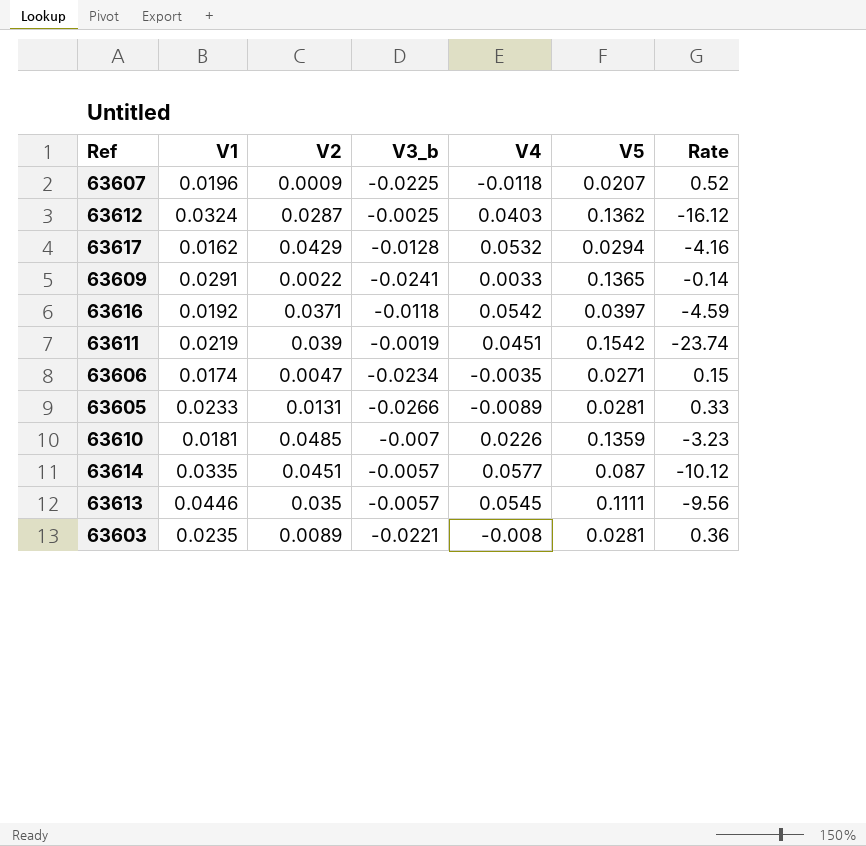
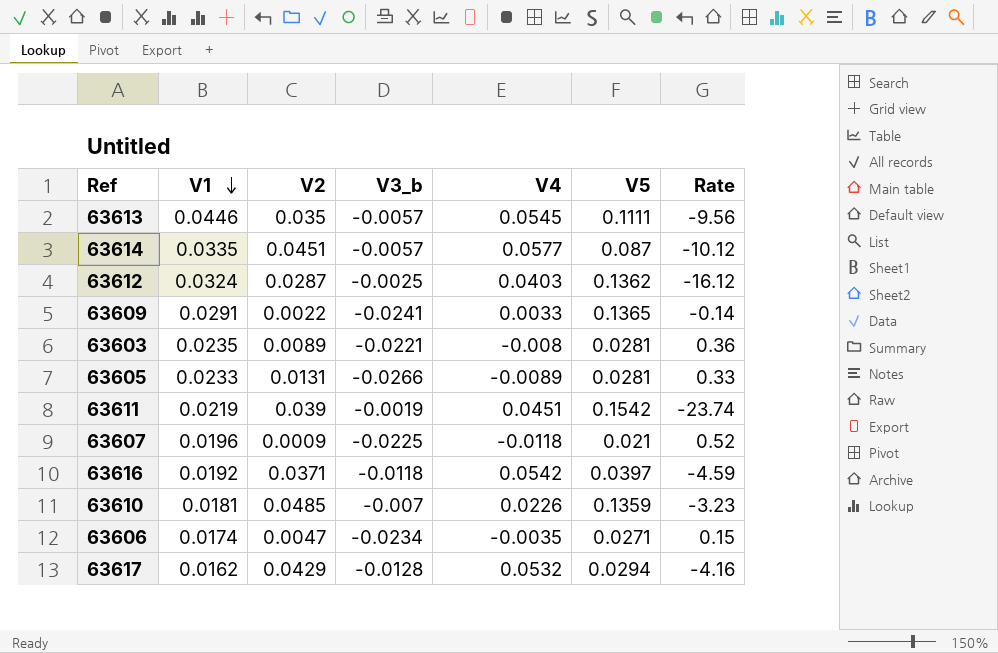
row order: none -> V1 descending
63607 | V5: 0.0207 -> 0.021

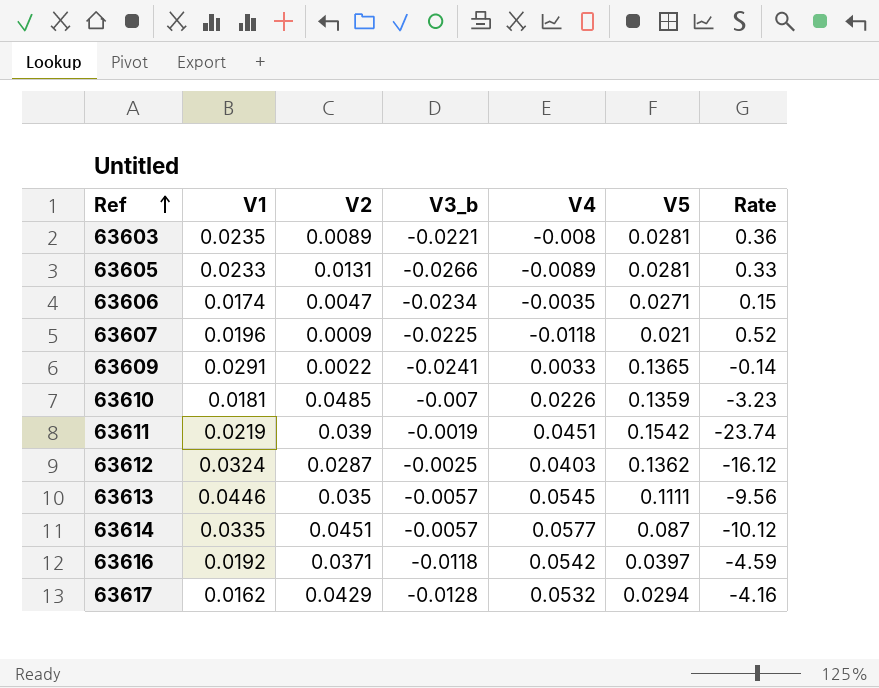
row order: V1 descending -> Ref ascending

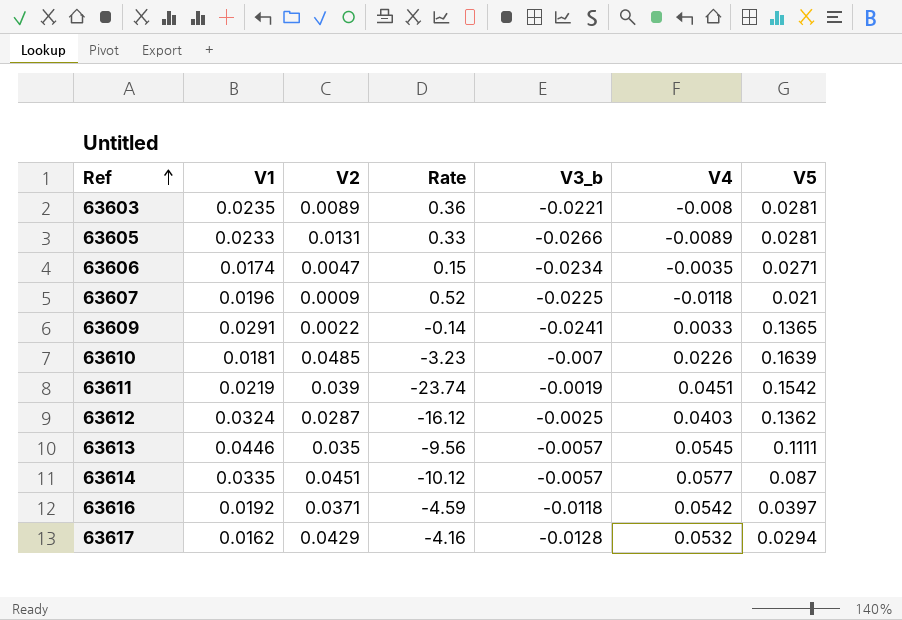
column Rate | position: 7 -> 4
63610 | V5: 0.1359 -> 0.1639

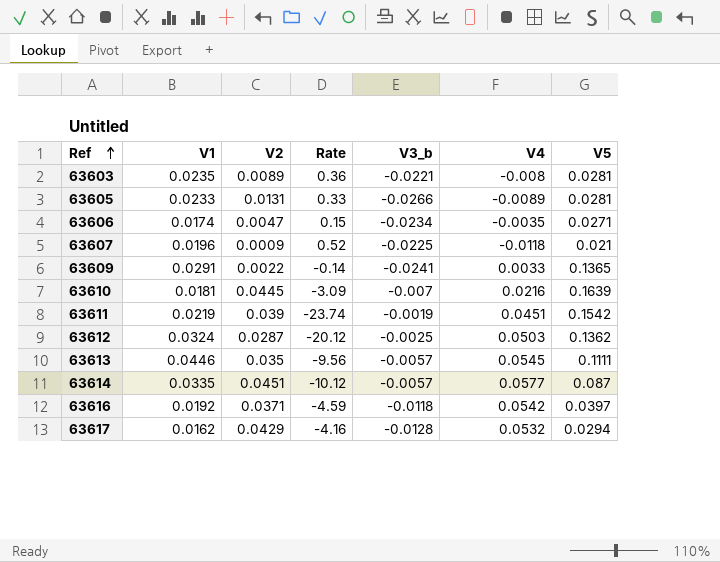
63610 | V2: 0.0485 -> 0.0445
63610 | Rate: -3.23 -> -3.09
63610 | V4: 0.0226 -> 0.0216
63612 | Rate: -16.12 -> -20.12
63612 | V4: 0.0403 -> 0.0503

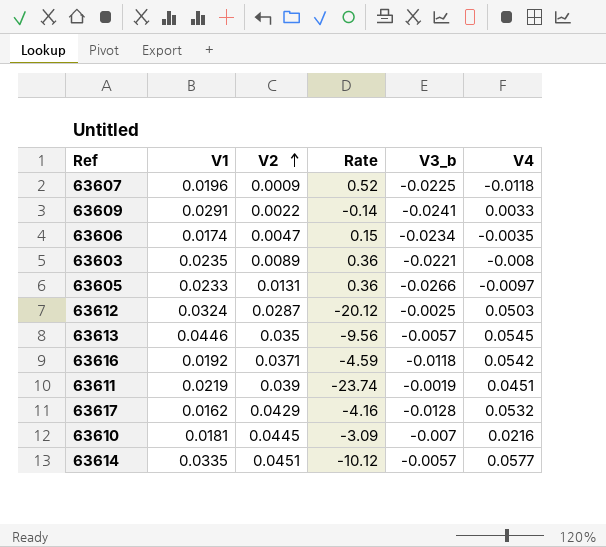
row order: Ref ascending -> V2 ascending
column V5 | position: 7 -> none
63605 | Rate: 0.33 -> 0.36
63605 | V4: -0.0089 -> -0.0097

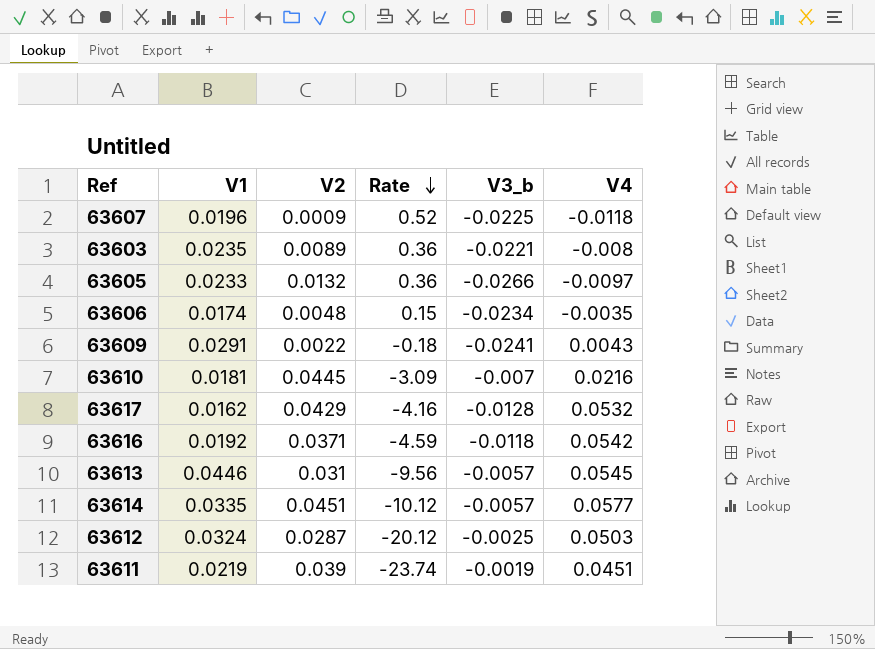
row order: V2 ascending -> Rate descending
63605 | V2: 0.0131 -> 0.0132
63606 | V2: 0.0047 -> 0.0048
63609 | Rate: -0.14 -> -0.18
63609 | V4: 0.0033 -> 0.0043
63613 | V2: 0.035 -> 0.031

